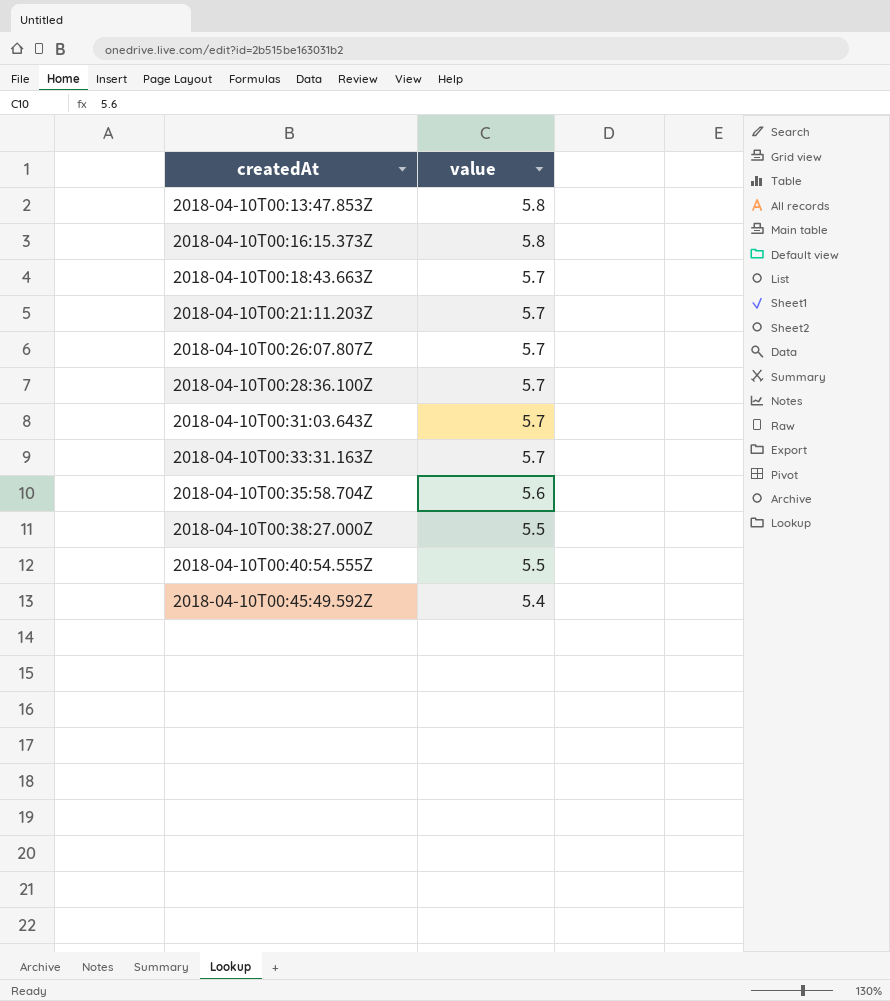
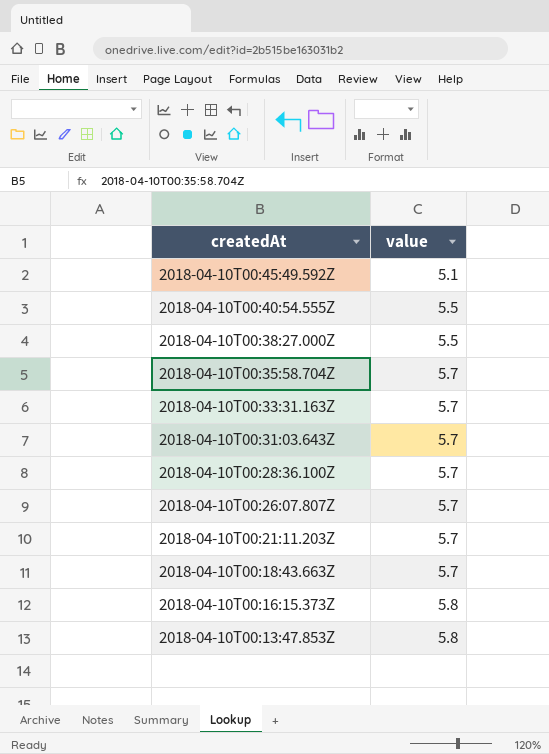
row order: createdAt ascending -> createdAt descending
2018-04-10T00:45:49.592Z | value: 5.4 -> 5.1
2018-04-10T00:35:58.704Z | value: 5.6 -> 5.7

